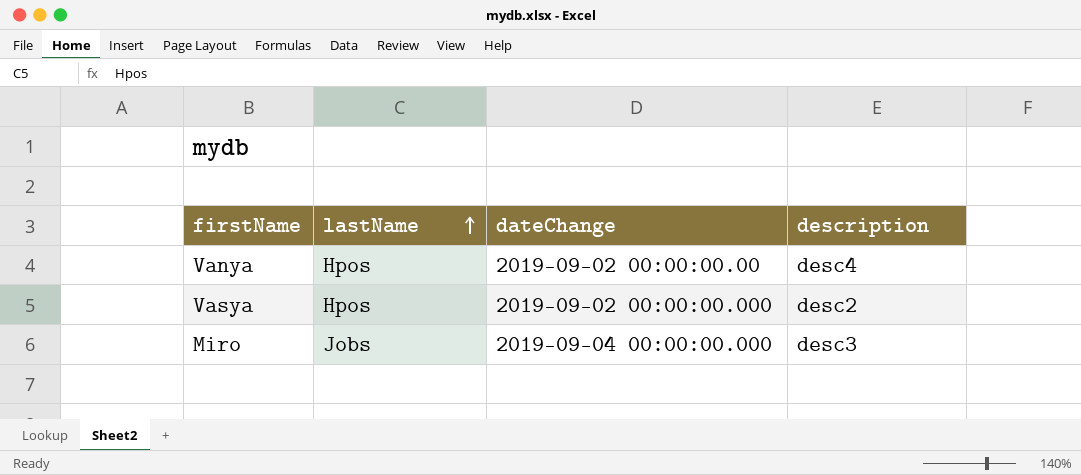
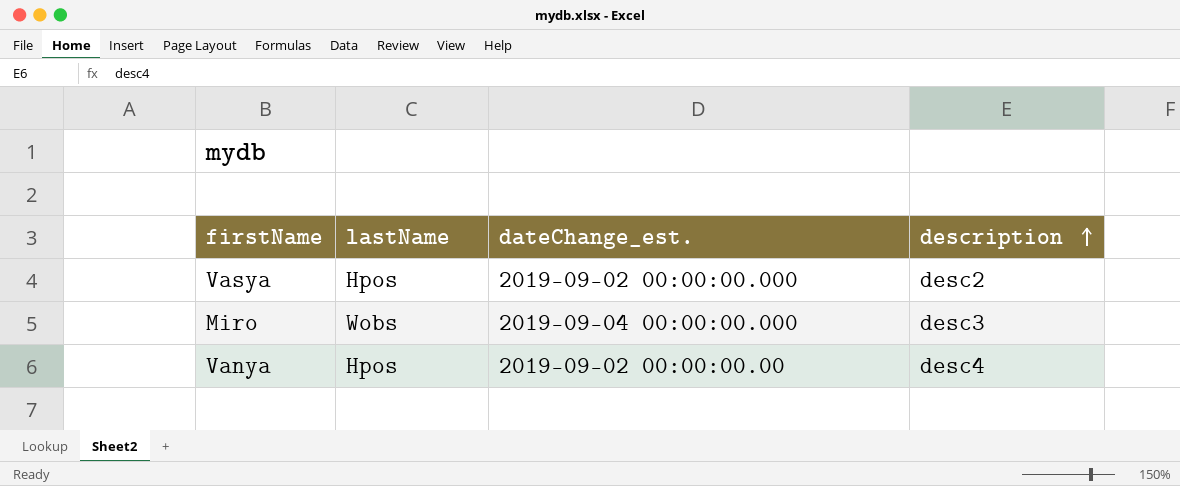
row order: lastName ascending -> description ascending
column name: dateChange -> dateChange_est.
Miro | lastName: Jobs -> Wobs

